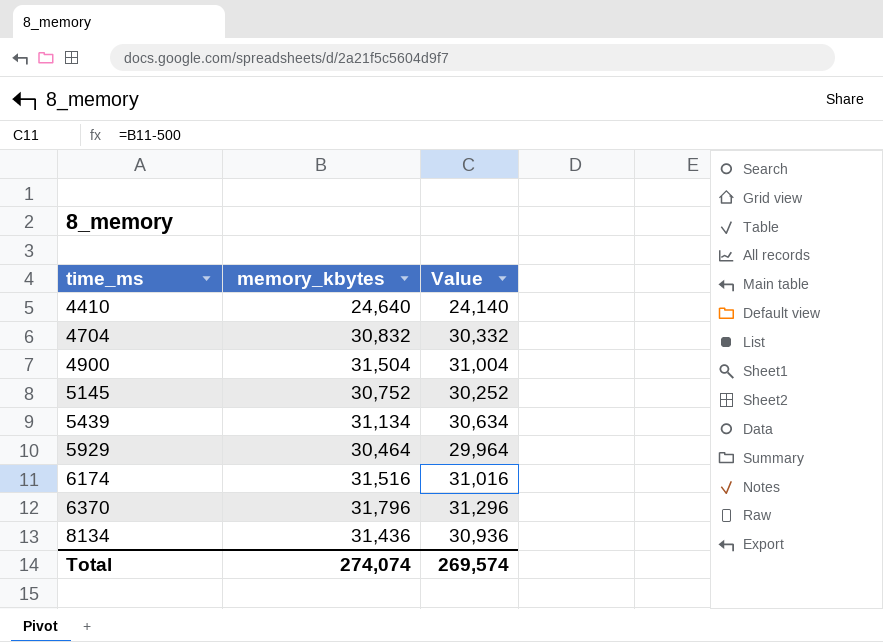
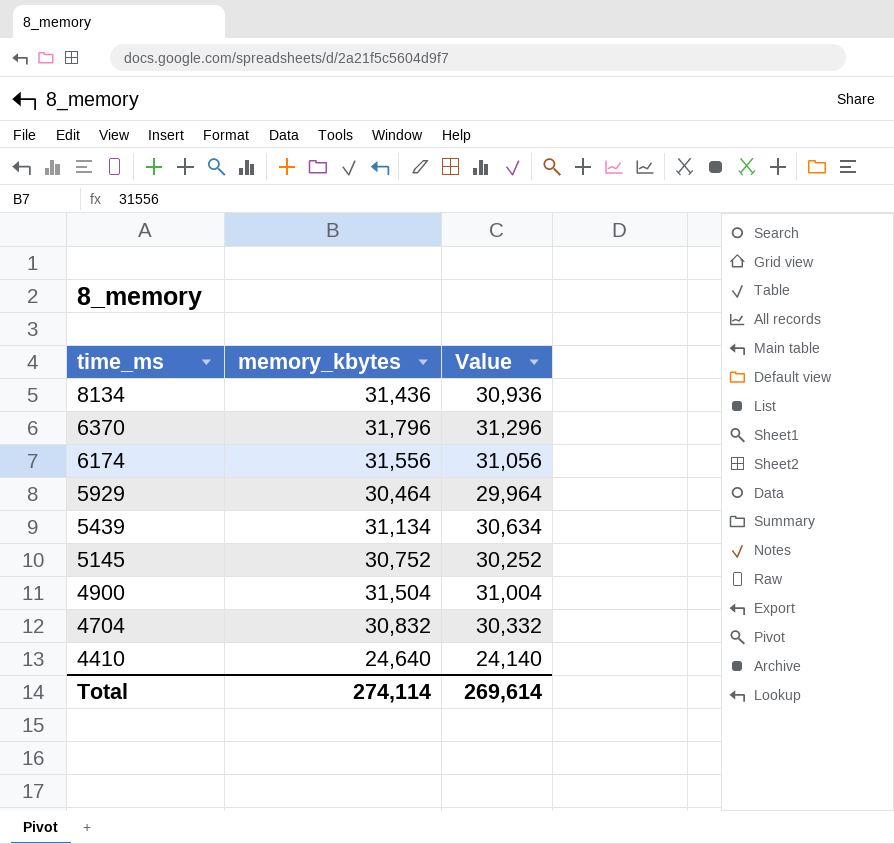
row order: time_ms ascending -> time_ms descending
6174 | memory_kbytes: 31,516 -> 31,556
6174 | Value: 31,016 -> 31,056
Total | memory_kbytes: 274,074 -> 274,114
Total | Value: 269,574 -> 269,614

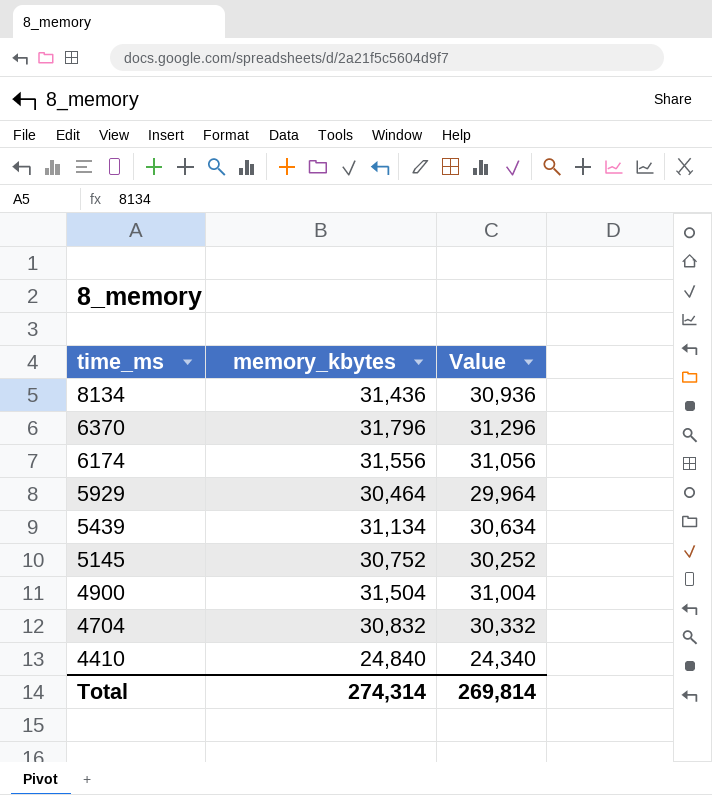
4410 | memory_kbytes: 24,640 -> 24,840
4410 | Value: 24,140 -> 24,340
Total | memory_kbytes: 274,114 -> 274,314
Total | Value: 269,614 -> 269,814

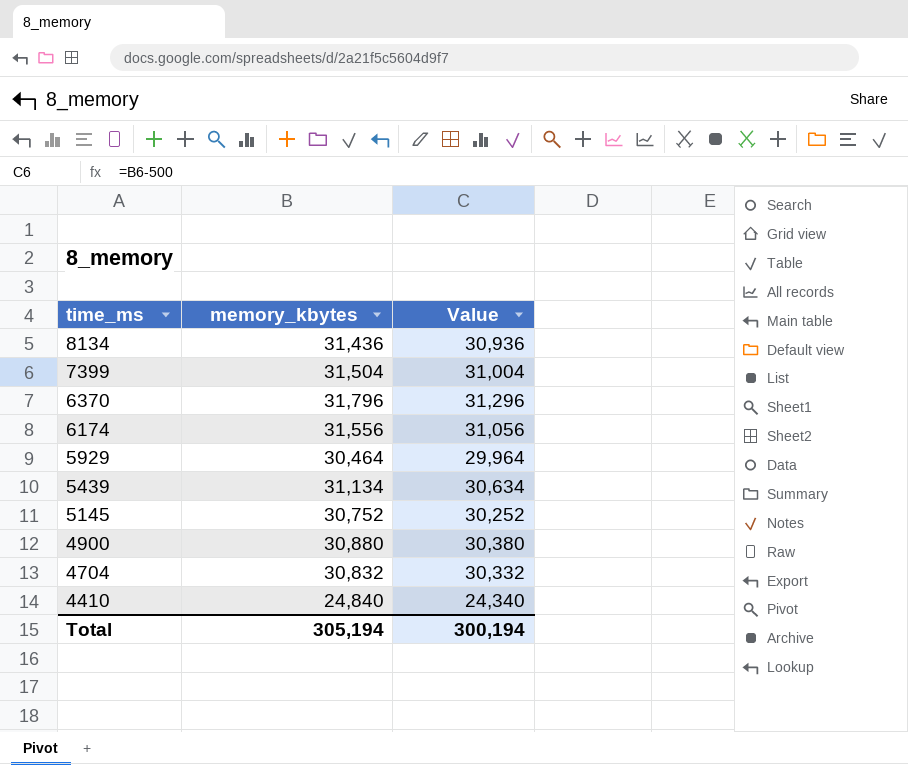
row 7399: none -> 31,504 | 31,004
4900 | memory_kbytes: 31,504 -> 30,880
4900 | Value: 31,004 -> 30,380
Total | memory_kbytes: 274,314 -> 305,194
Total | Value: 269,814 -> 300,194

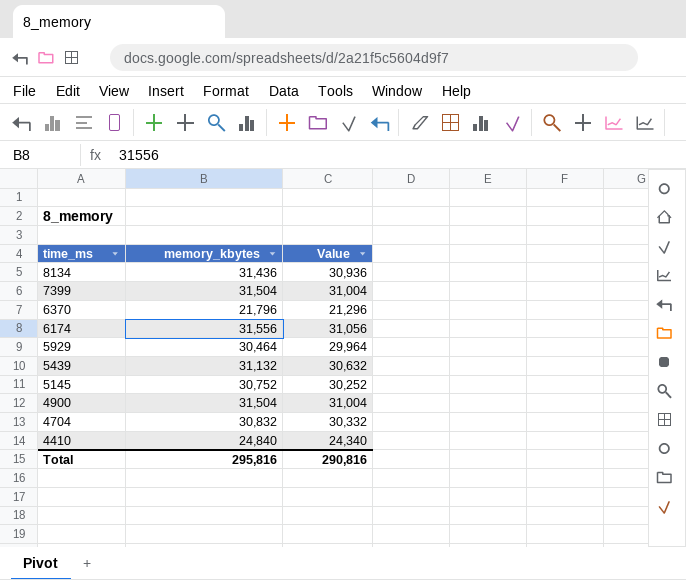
6370 | memory_kbytes: 31,796 -> 21,796
6370 | Value: 31,296 -> 21,296
5439 | memory_kbytes: 31,134 -> 31,132
5439 | Value: 30,634 -> 30,632
4900 | memory_kbytes: 30,880 -> 31,504
4900 | Value: 30,380 -> 31,004
Total | memory_kbytes: 305,194 -> 295,816
Total | Value: 300,194 -> 290,816

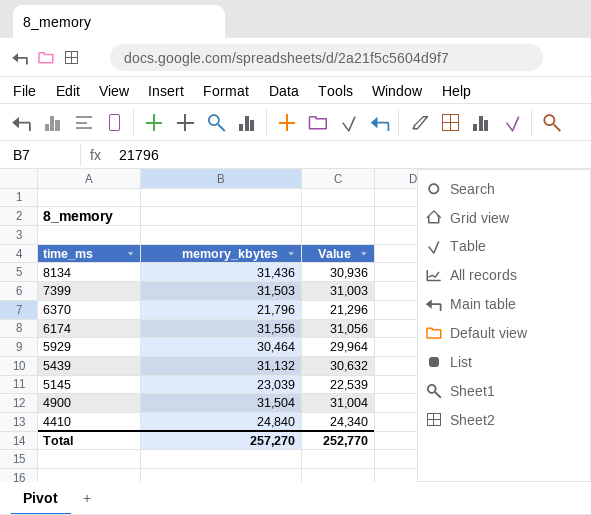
row 4704: 30,832 | 30,332 -> none
7399 | memory_kbytes: 31,504 -> 31,503
7399 | Value: 31,004 -> 31,003
5145 | memory_kbytes: 30,752 -> 23,039
5145 | Value: 30,252 -> 22,539
Total | memory_kbytes: 295,816 -> 257,270
Total | Value: 290,816 -> 252,770

